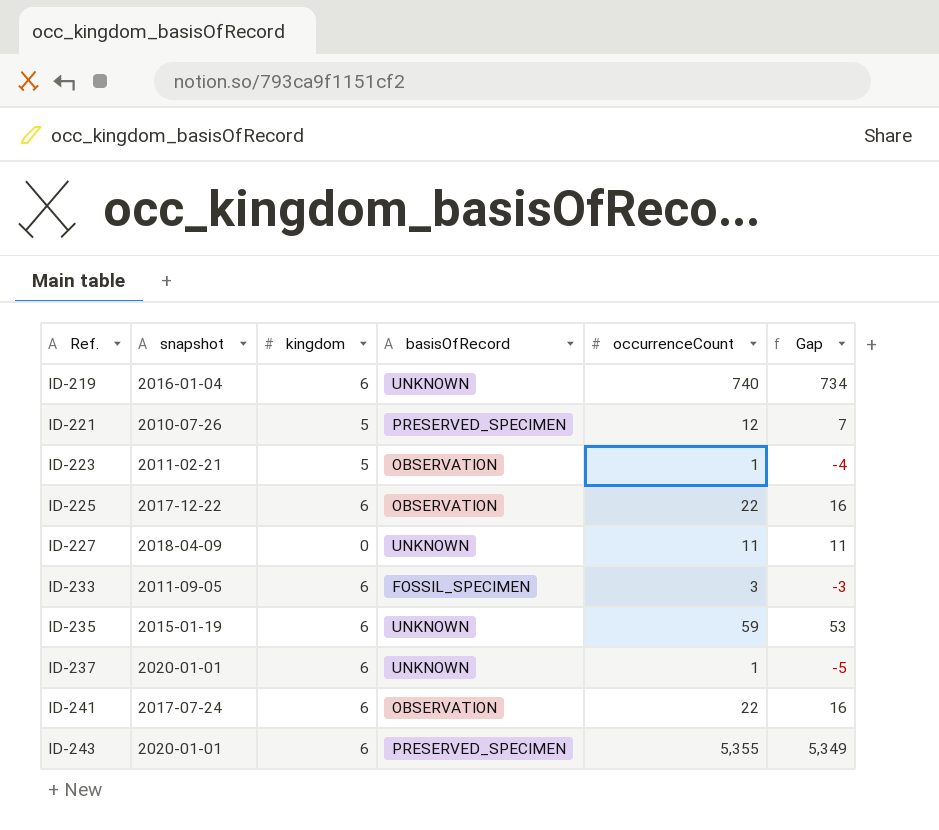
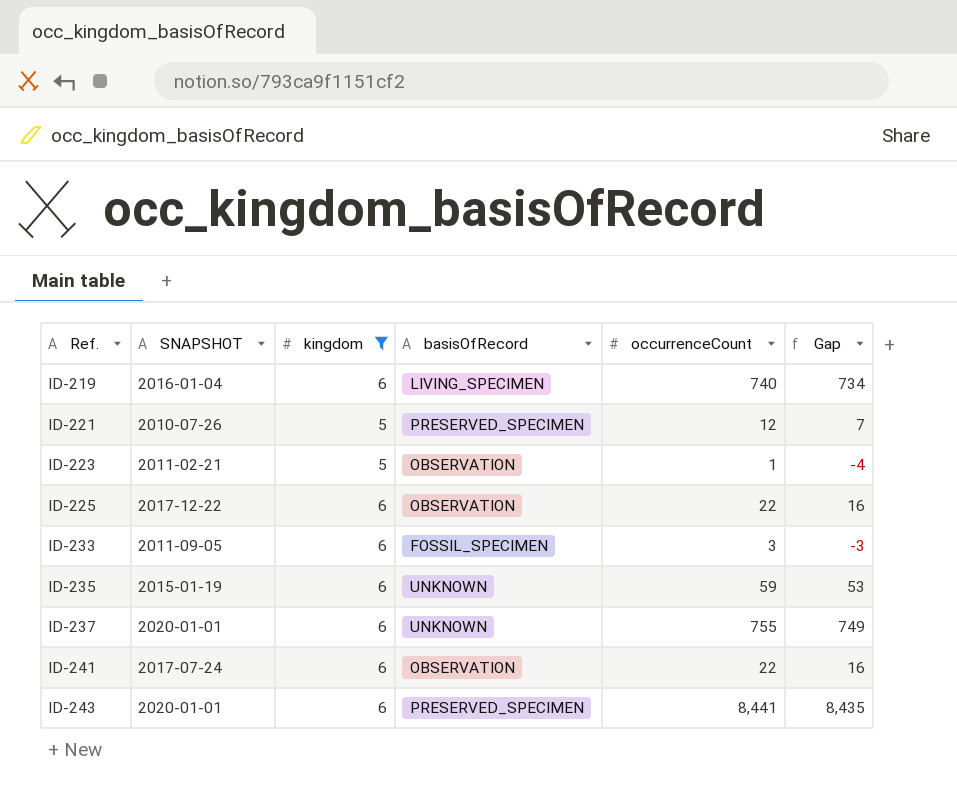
filter: none -> kingdom != 0
column name: snapshot -> SNAPSHOT
ID-219 | basisOfRecord: UNKNOWN -> LIVING_SPECIMEN
ID-237 | occurrenceCount: 1 -> 755
ID-237 | Gap: -5 -> 749
ID-243 | occurrenceCount: 5,355 -> 8,441
ID-243 | Gap: 5,349 -> 8,435

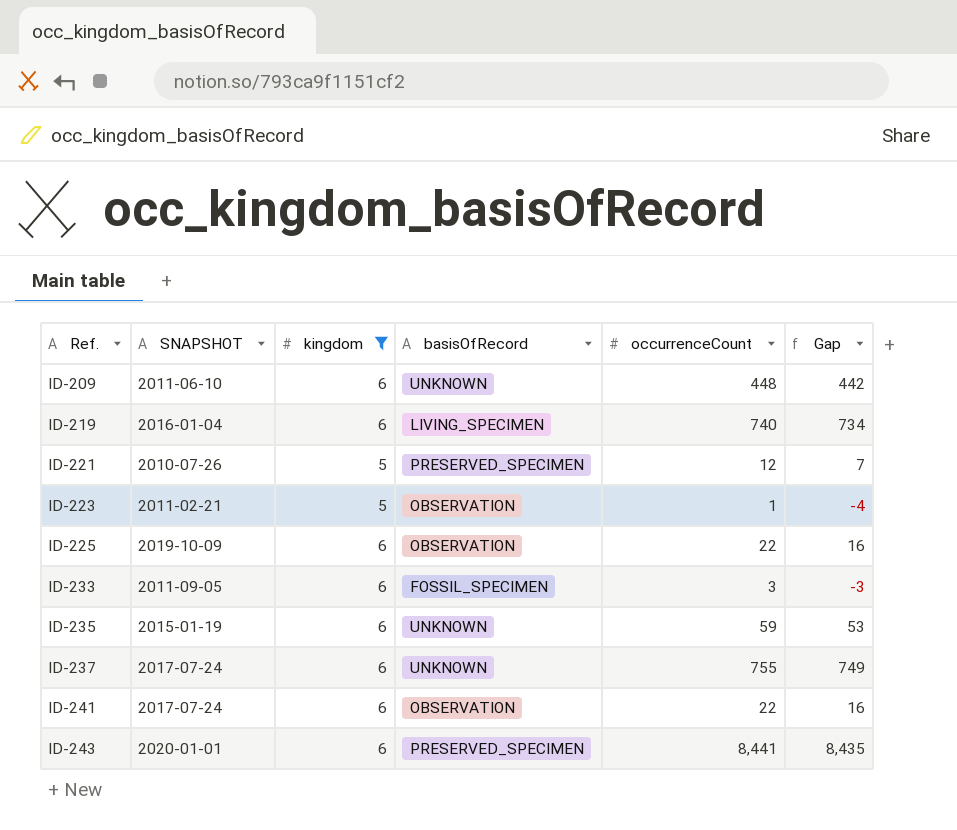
row ID-209: none -> 2011-06-10 | 6 | UNKNOWN | 448 | 442
ID-225 | SNAPSHOT: 2017-12-22 -> 2019-10-09
ID-237 | SNAPSHOT: 2020-01-01 -> 2017-07-24

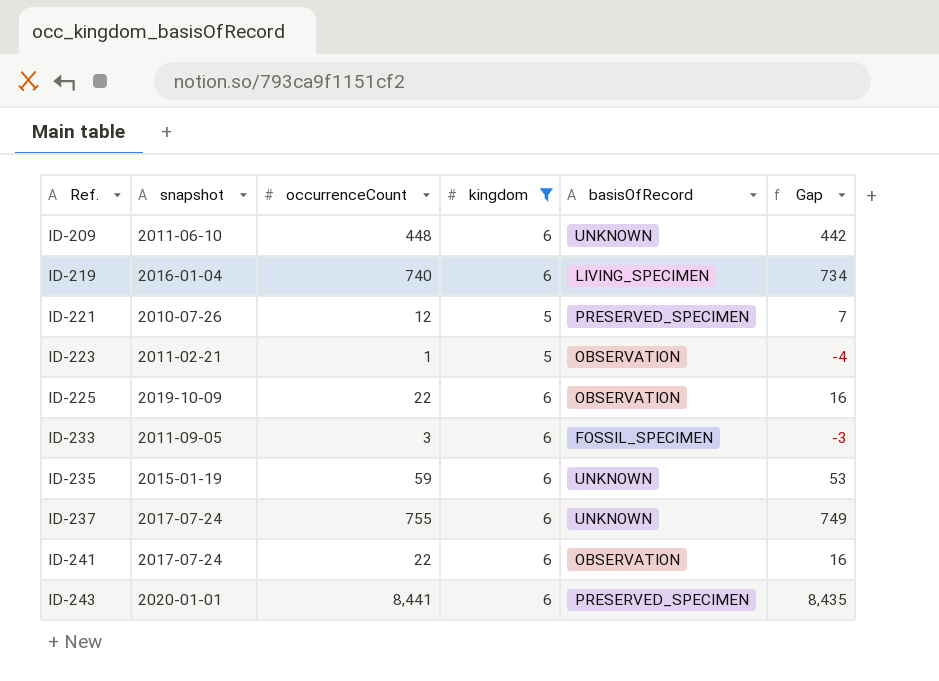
column name: SNAPSHOT -> snapshot
column occurrenceCount | position: 5 -> 3

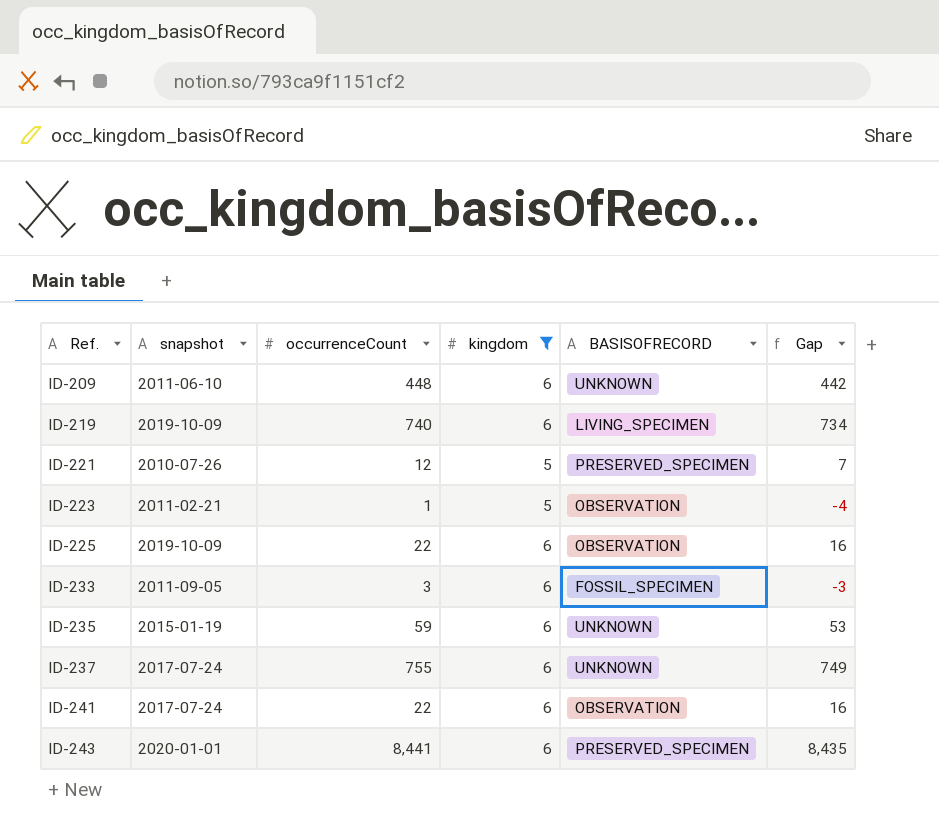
column name: basisOfRecord -> BASISOFRECORD
ID-219 | snapshot: 2016-01-04 -> 2019-10-09

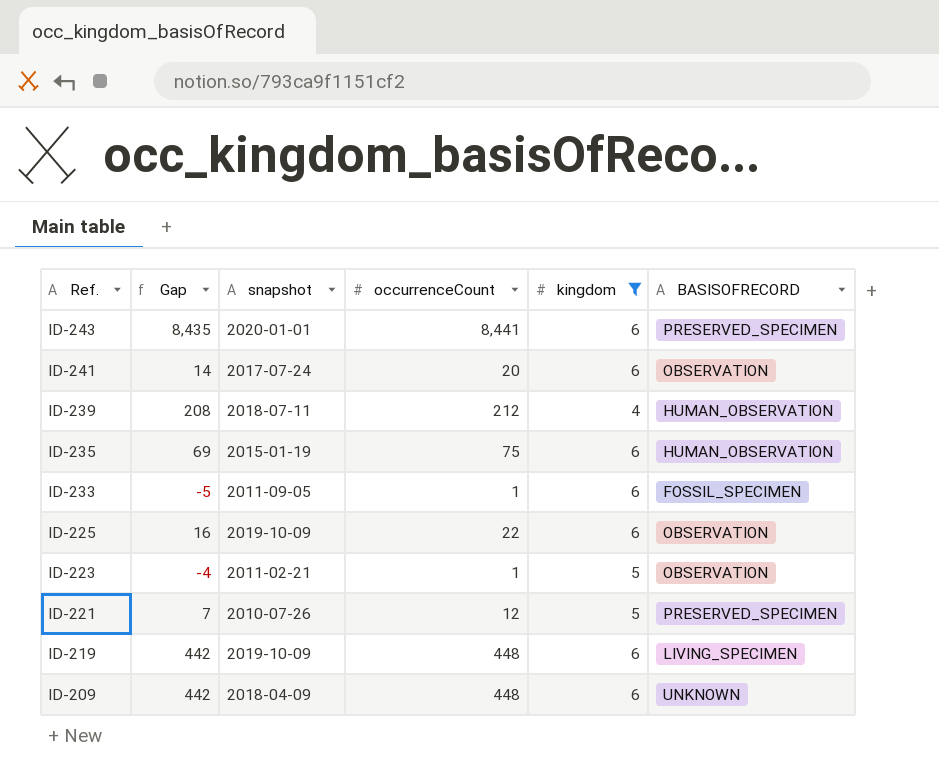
row order: Ref. ascending -> Ref. descending
column Gap | position: 6 -> 2
row ID-237: 2017-07-24 | 755 | 6 | UNKNOWN | 749 -> none
ID-241 | Gap: 16 -> 14
ID-241 | occurrenceCount: 22 -> 20
row ID-239: none -> 208 | 2018-07-11 | 212 | 4 | HUMAN_OBSERVATION
ID-235 | Gap: 53 -> 69
ID-235 | occurrenceCount: 59 -> 75
ID-235 | BASISOFRECORD: UNKNOWN -> HUMAN_OBSERVATION
ID-233 | Gap: -3 -> -5
ID-233 | occurrenceCount: 3 -> 1
ID-219 | Gap: 734 -> 442
ID-219 | occurrenceCount: 740 -> 448
ID-209 | snapshot: 2011-06-10 -> 2018-04-09

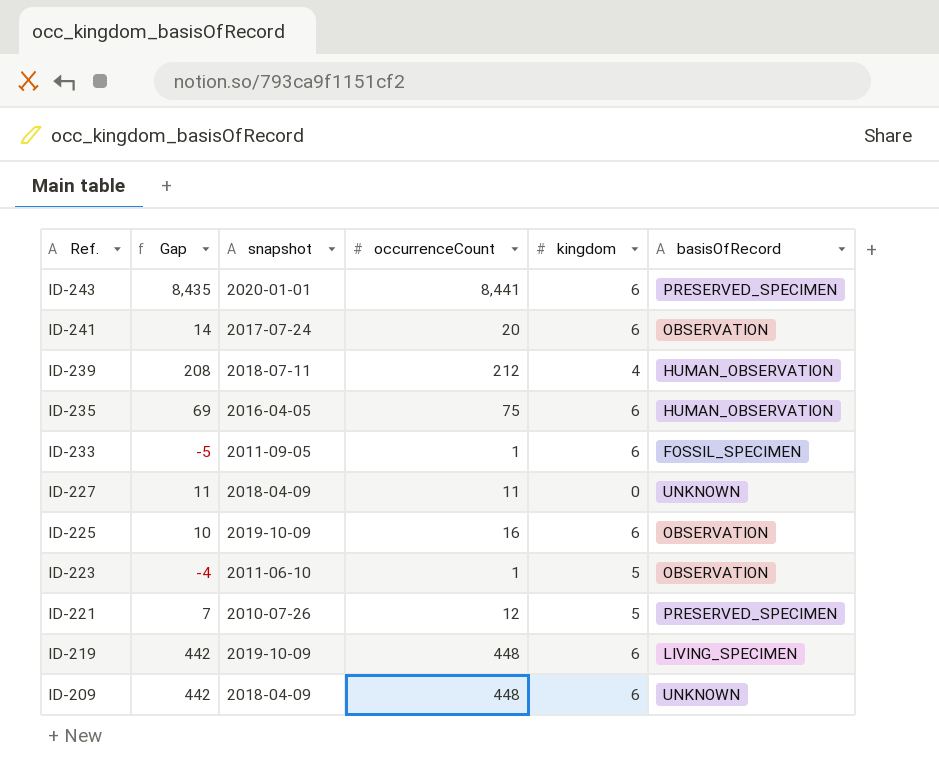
filter: kingdom != 0 -> none
column name: BASISOFRECORD -> basisOfRecord
ID-235 | snapshot: 2015-01-19 -> 2016-04-05
ID-225 | Gap: 16 -> 10
ID-225 | occurrenceCount: 22 -> 16
ID-223 | snapshot: 2011-02-21 -> 2011-06-10

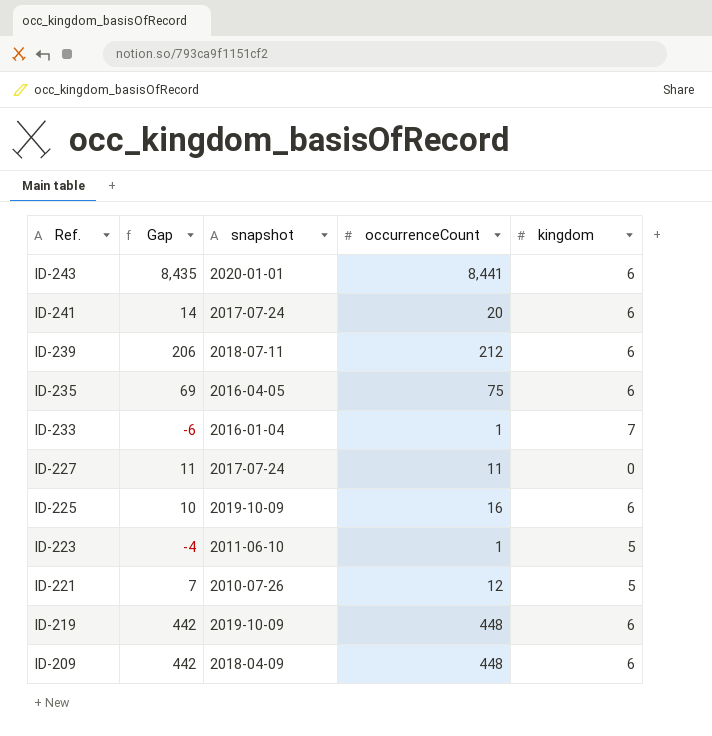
column basisOfRecord | position: 6 -> none
ID-239 | Gap: 208 -> 206
ID-239 | kingdom: 4 -> 6
ID-233 | Gap: -5 -> -6
ID-233 | snapshot: 2011-09-05 -> 2016-01-04
ID-233 | kingdom: 6 -> 7
ID-227 | snapshot: 2018-04-09 -> 2017-07-24

